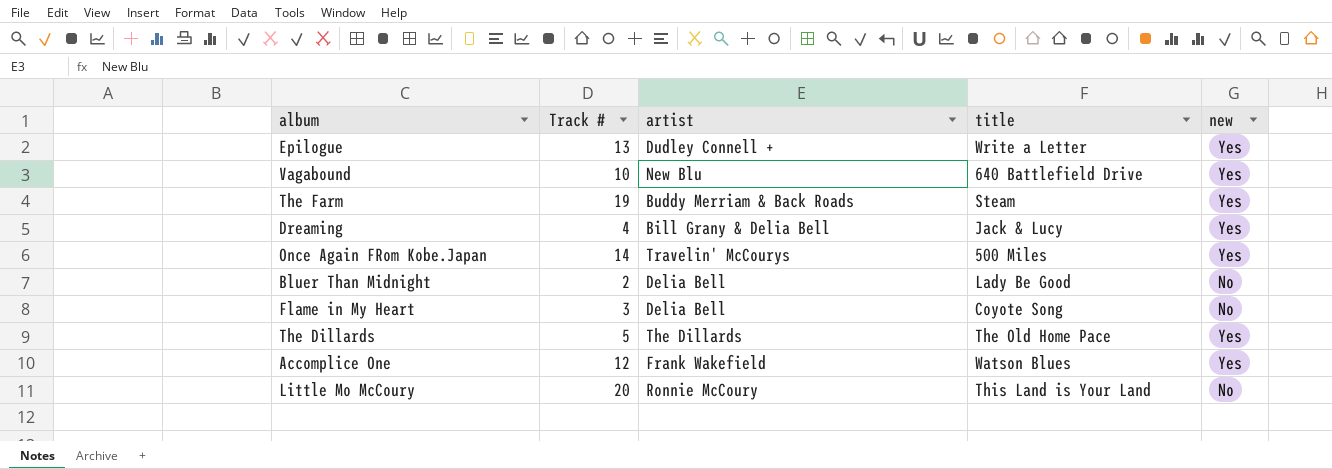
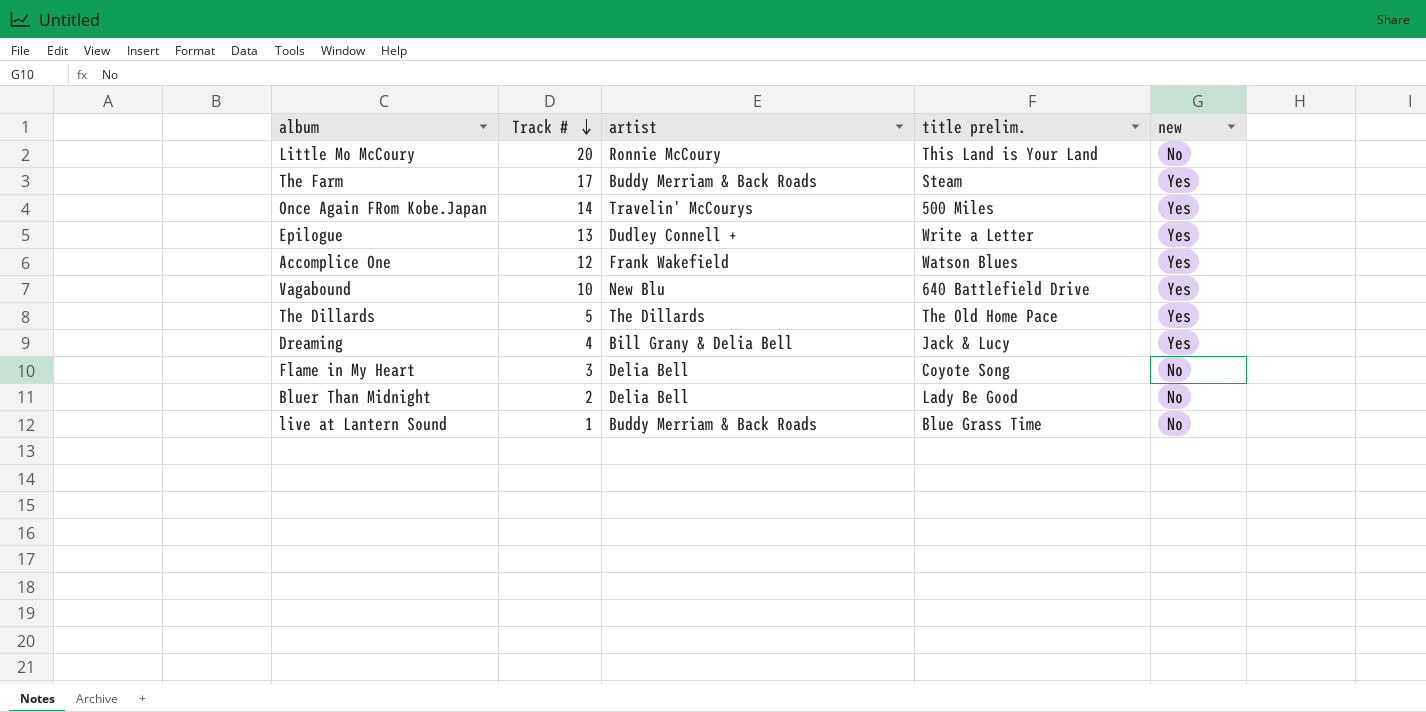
row order: none -> Track # descending
column name: title -> title prelim.
The Farm | Track #: 19 -> 17
row live at Lantern Sound: none -> 1 | Buddy Merriam & Back Roads | Blue Grass Time | No

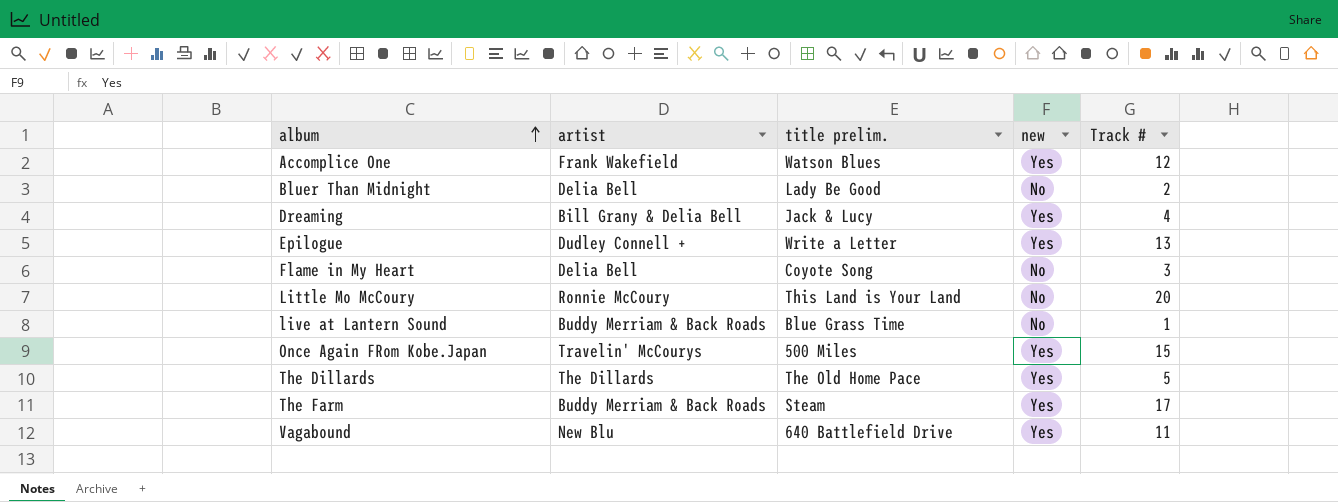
row order: Track # descending -> album ascending
column Track # | position: 2 -> 5
Once Again FRom Kobe.Japan | Track #: 14 -> 15
Vagabound | Track #: 10 -> 11

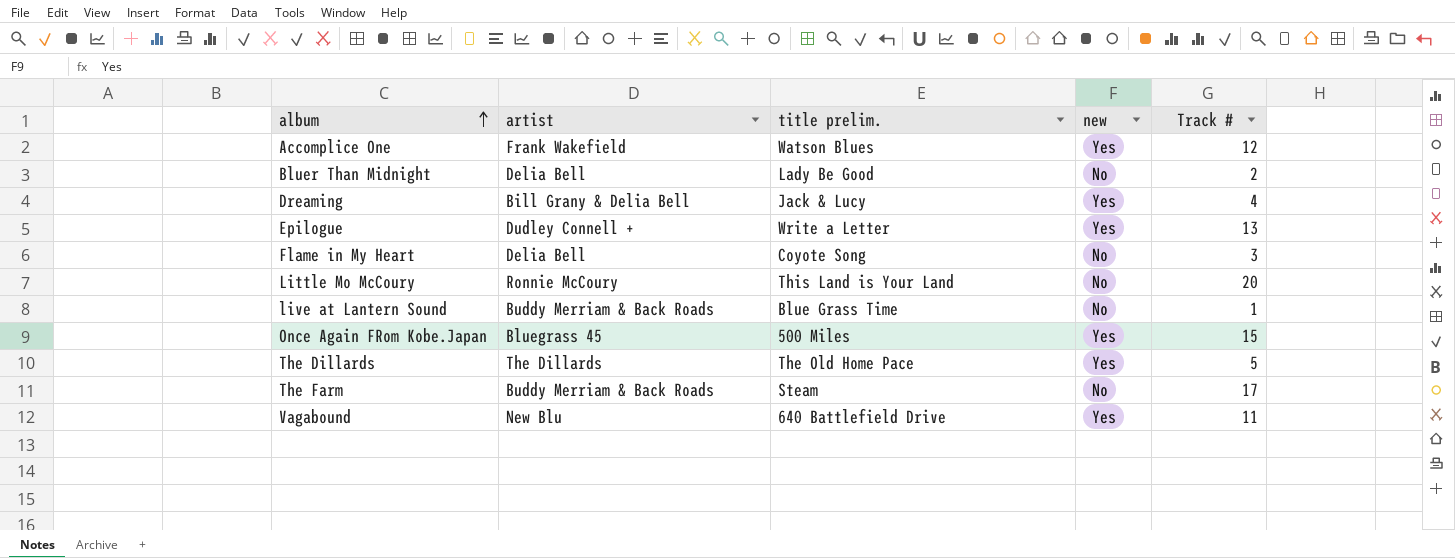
Once Again FRom Kobe.Japan | artist: Travelin' McCourys -> Bluegrass 45
The Farm | new: Yes -> No

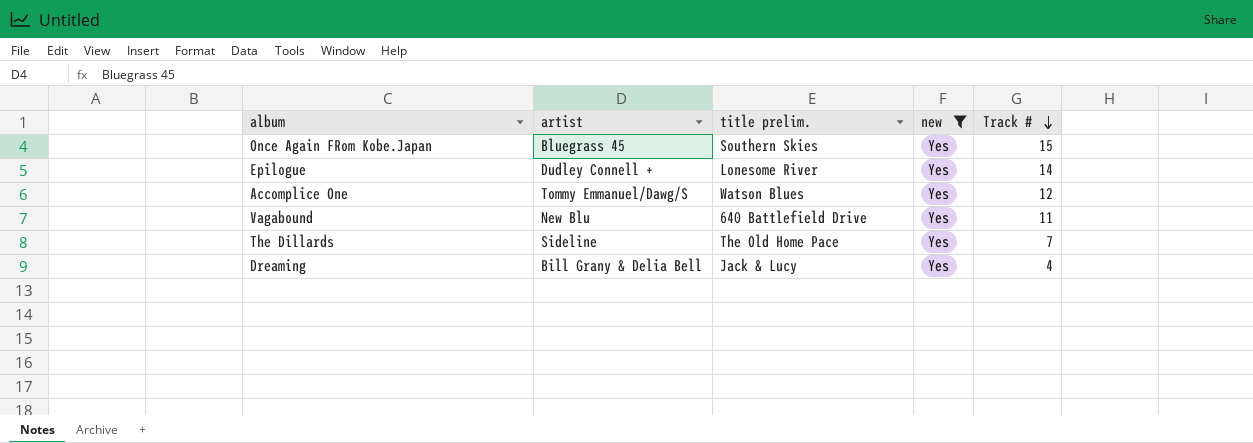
filter: none -> new = Yes
row order: album ascending -> Track # descending
Once Again FRom Kobe.Japan | title prelim.: 500 Miles -> Southern Skies
Epilogue | title prelim.: Write a Letter -> Lonesome River
Epilogue | Track #: 13 -> 14
Accomplice One | artist: Frank Wakefield -> Tommy Emmanuel/Dawg/S
The Dillards | artist: The Dillards -> Sideline
The Dillards | Track #: 5 -> 7

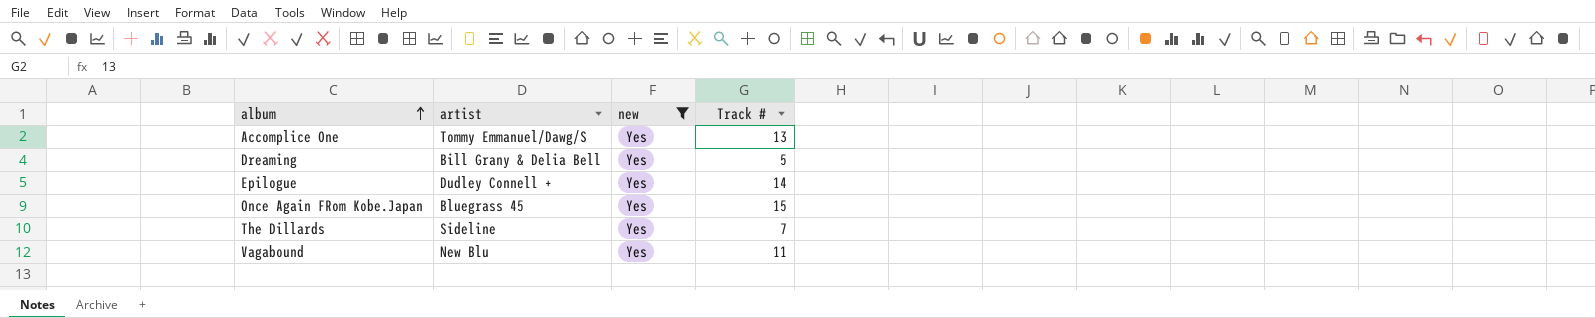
row order: Track # descending -> album ascending
column title prelim. | position: 3 -> none
Accomplice One | Track #: 12 -> 13
Dreaming | Track #: 4 -> 5

